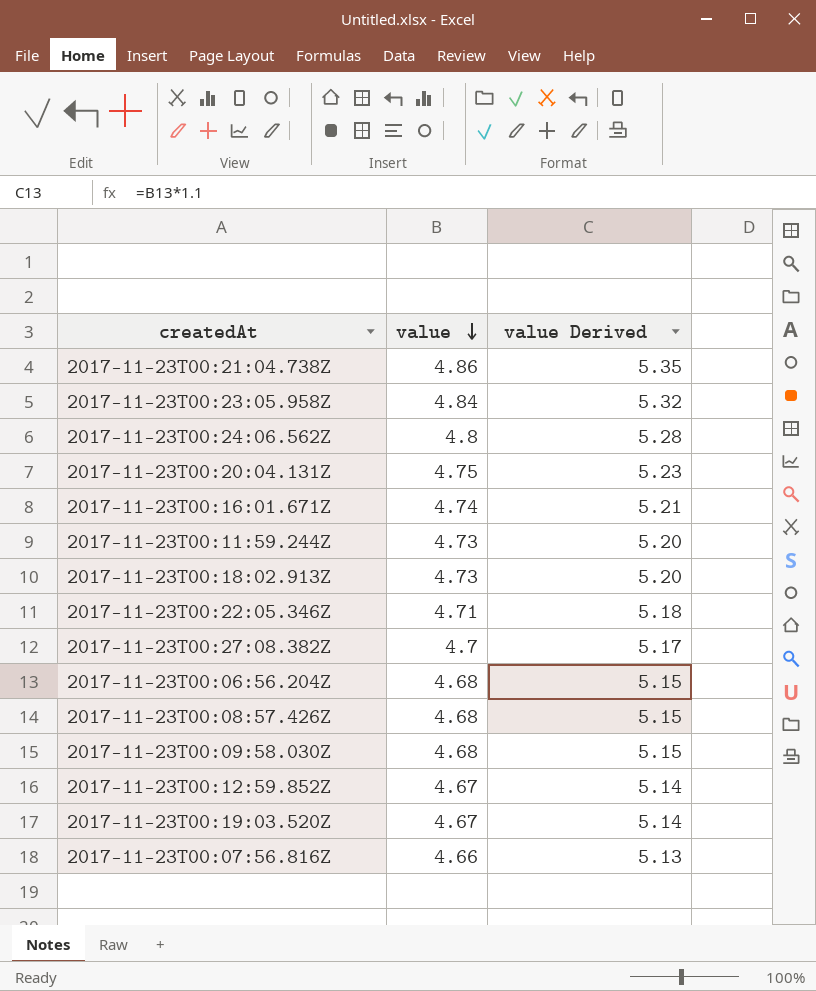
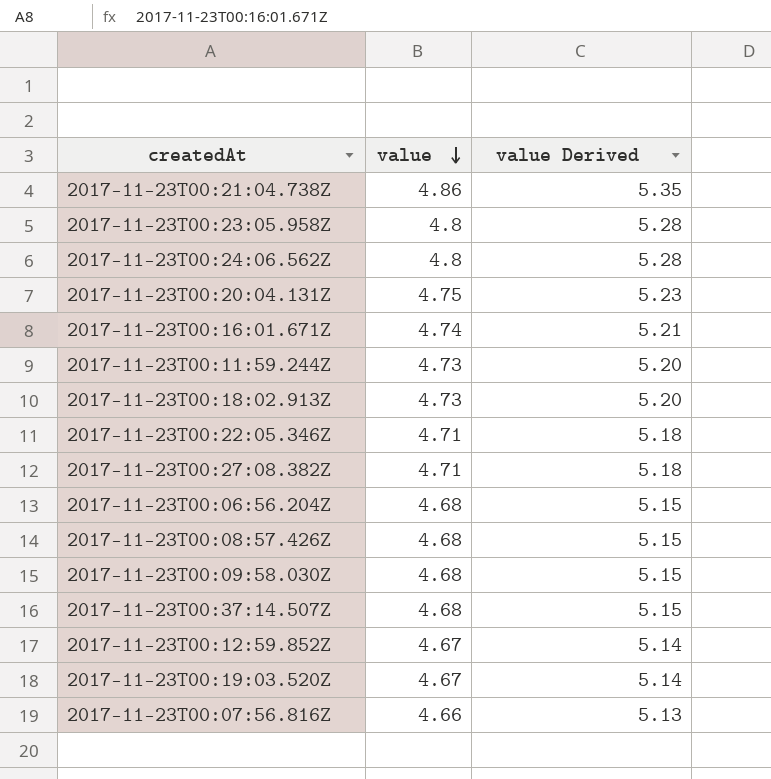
2017-11-23T00:23:05.958Z | value: 4.84 -> 4.8
2017-11-23T00:23:05.958Z | value Derived: 5.32 -> 5.28
2017-11-23T00:27:08.382Z | value: 4.7 -> 4.71
2017-11-23T00:27:08.382Z | value Derived: 5.17 -> 5.18
row 2017-11-23T00:37:14.507Z: none -> 4.68 | 5.15

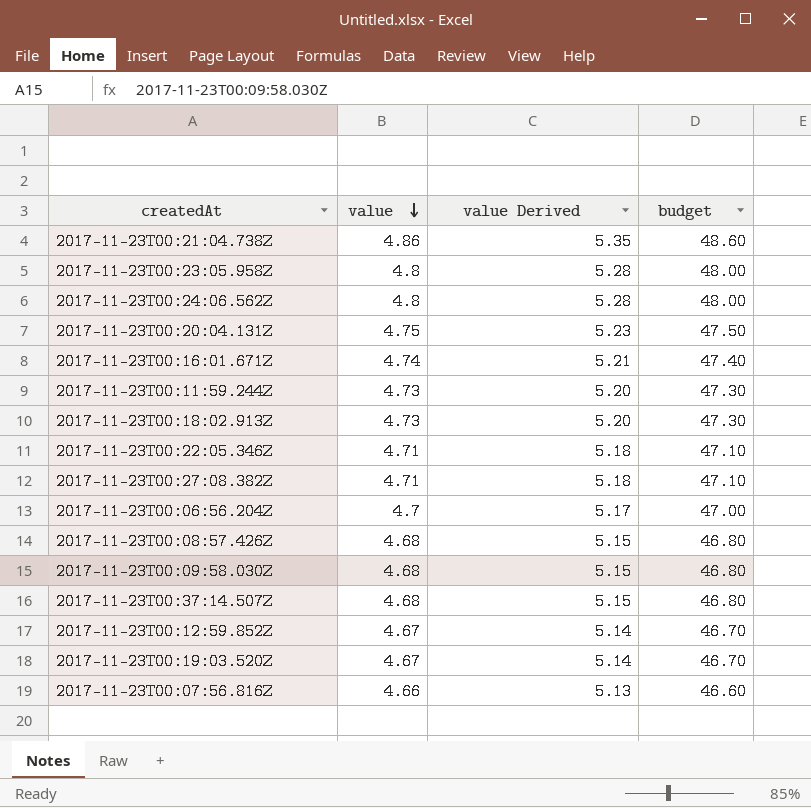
column budget | formula: none -> [value] * 10
2017-11-23T00:06:56.204Z | value: 4.68 -> 4.7
2017-11-23T00:06:56.204Z | value Derived: 5.15 -> 5.17

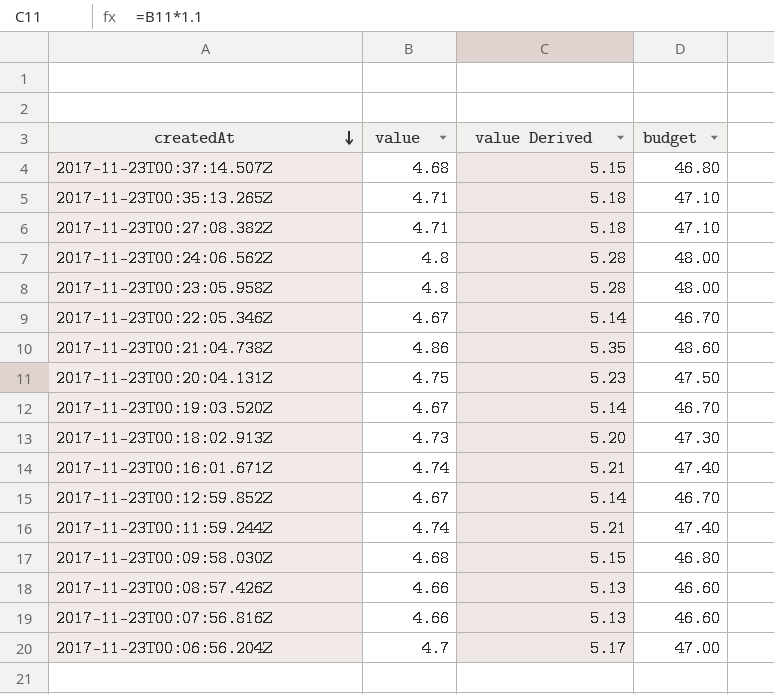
row order: value descending -> createdAt descending
row 2017-11-23T00:35:13.265Z: none -> 4.71 | 5.18 | 47.10
2017-11-23T00:22:05.346Z | value: 4.71 -> 4.67
2017-11-23T00:22:05.346Z | value Derived: 5.18 -> 5.14
2017-11-23T00:22:05.346Z | budget: 47.10 -> 46.70
2017-11-23T00:11:59.244Z | value: 4.73 -> 4.74
2017-11-23T00:11:59.244Z | value Derived: 5.20 -> 5.21
2017-11-23T00:11:59.244Z | budget: 47.30 -> 47.40
2017-11-23T00:08:57.426Z | value: 4.68 -> 4.66
2017-11-23T00:08:57.426Z | value Derived: 5.15 -> 5.13
2017-11-23T00:08:57.426Z | budget: 46.80 -> 46.60

